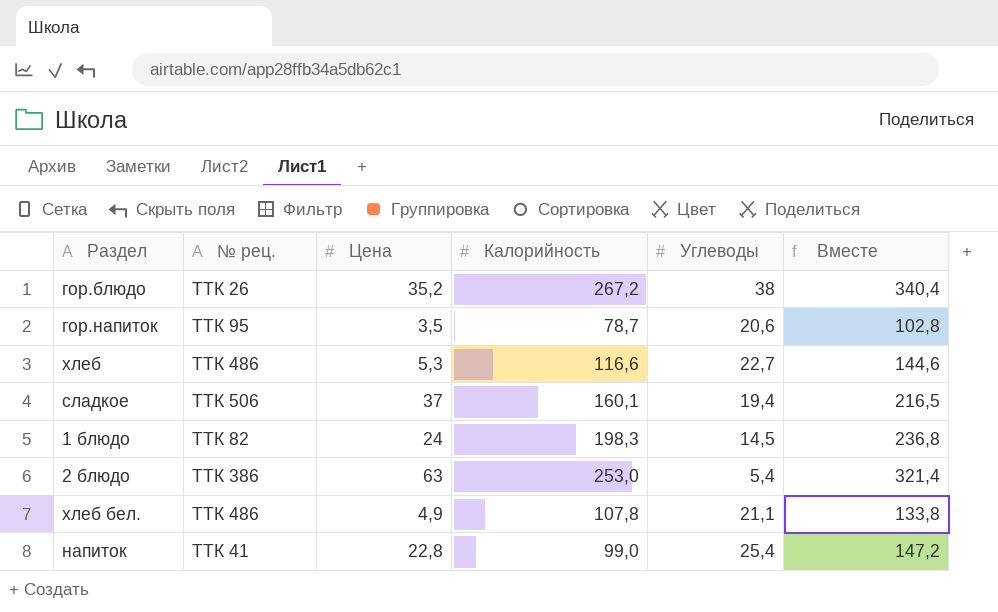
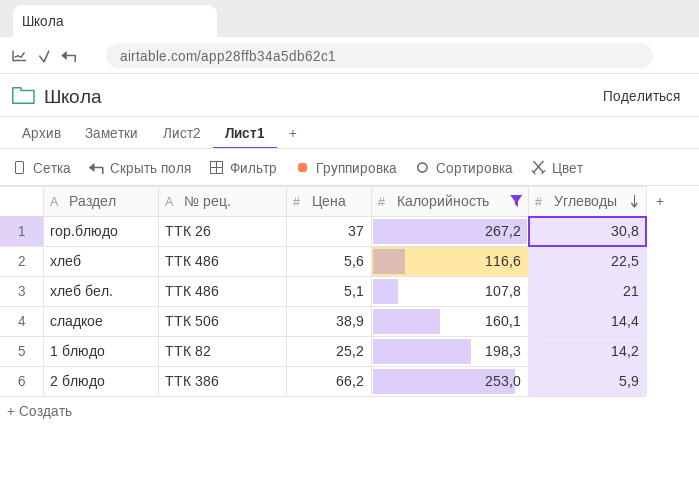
filter: none -> Калорийность >= 107,8
row order: none -> Углеводы descending
column Вместе | formula: [Цена] + [Калорийность] + [Углеводы] -> none
гор.блюдо | Цена: 35,2 -> 37
гор.блюдо | Углеводы: 38 -> 30,8
хлеб | Цена: 5,3 -> 5,6
хлеб | Углеводы: 22,7 -> 22,5
хлеб бел. | Цена: 4,9 -> 5,1
хлеб бел. | Углеводы: 21,1 -> 21
сладкое | Цена: 37 -> 38,9
сладкое | Углеводы: 19,4 -> 14,4
1 блюдо | Цена: 24 -> 25,2
1 блюдо | Углеводы: 14,5 -> 14,2
2 блюдо | Цена: 63 -> 66,2
2 блюдо | Углеводы: 5,4 -> 5,9

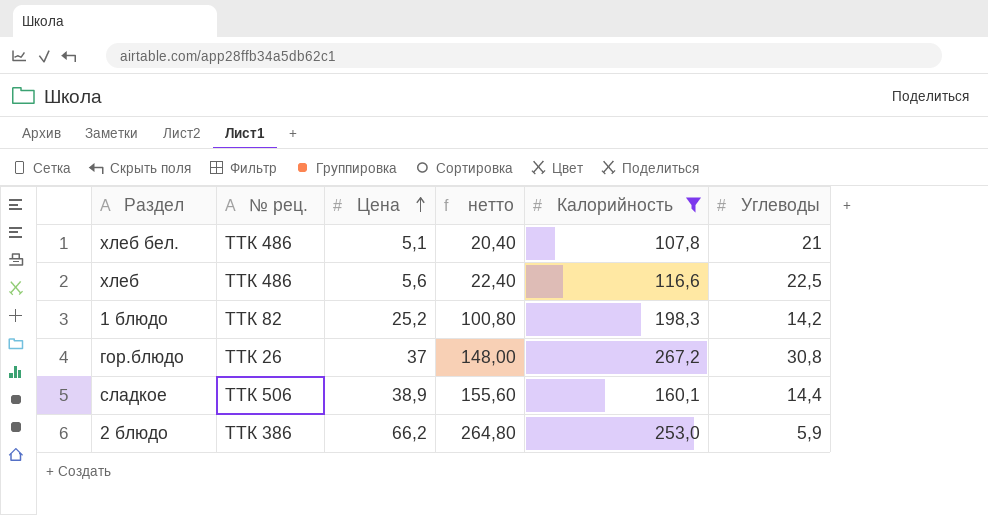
row order: Углеводы descending -> Цена ascending
column нетто | formula: none -> [Цена] * 4

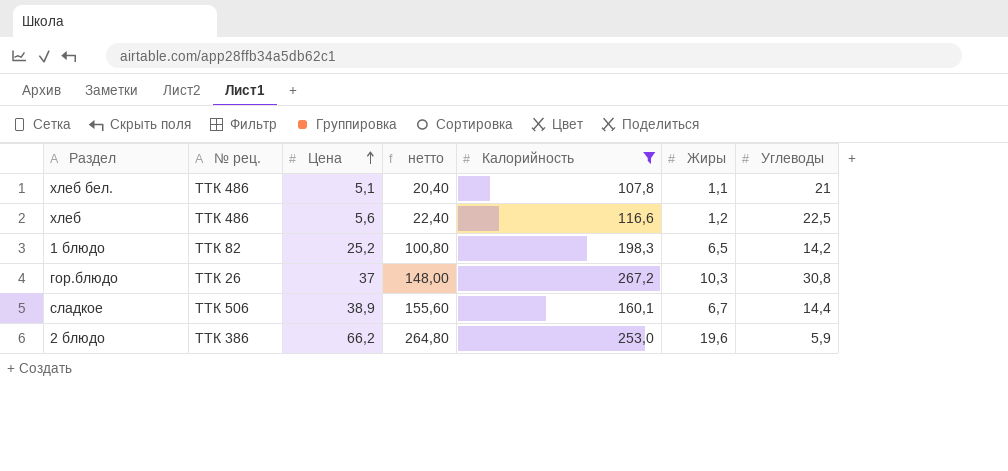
column Жиры | position: none -> 6

